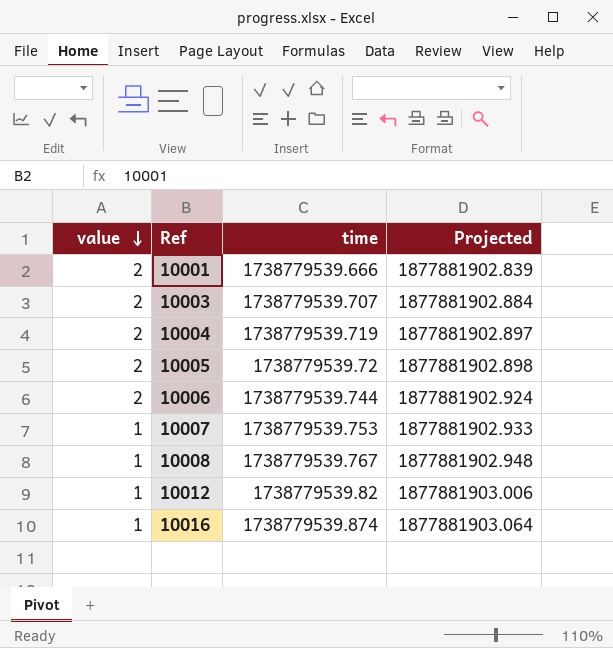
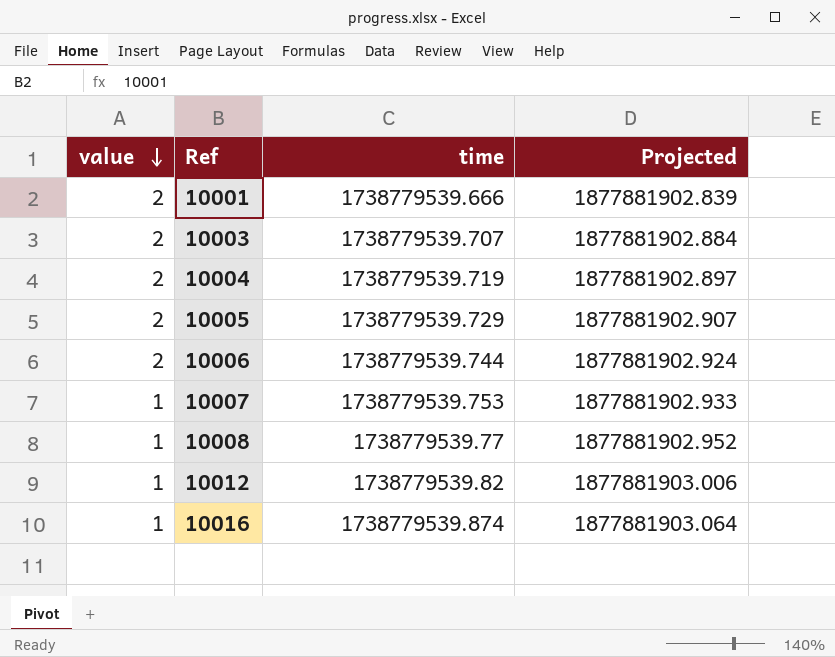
10005 | time: 1738779539.72 -> 1738779539.729
10005 | Projected: 1877881902.898 -> 1877881902.907
10008 | time: 1738779539.767 -> 1738779539.77
10008 | Projected: 1877881902.948 -> 1877881902.952

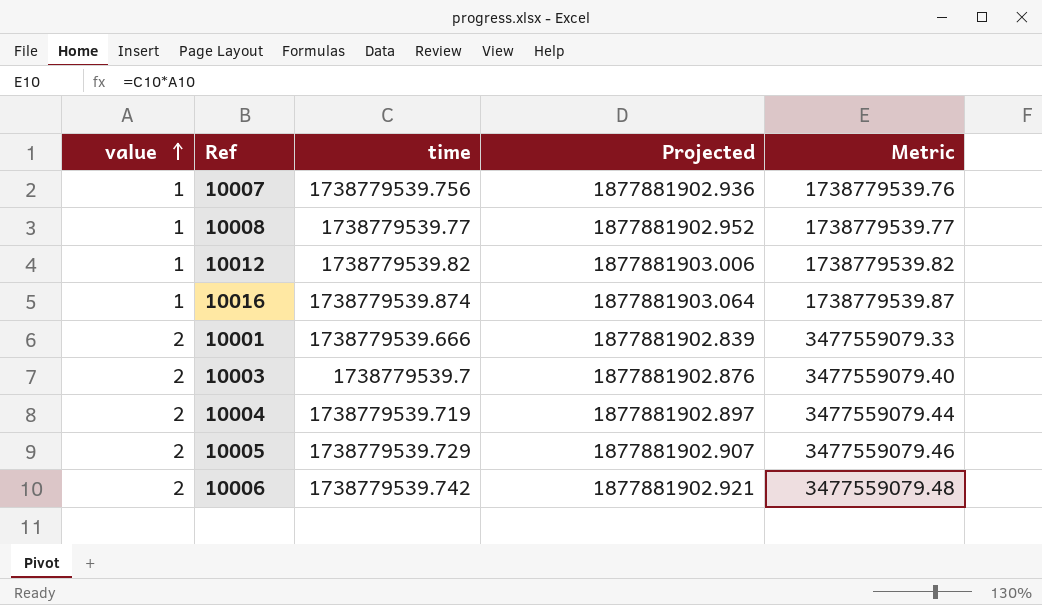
row order: value descending -> value ascending
column Metric | formula: none -> [value] * [time]
10007 | time: 1738779539.753 -> 1738779539.756
10007 | Projected: 1877881902.933 -> 1877881902.936
10003 | time: 1738779539.707 -> 1738779539.7
10003 | Projected: 1877881902.884 -> 1877881902.876
10006 | time: 1738779539.744 -> 1738779539.742
10006 | Projected: 1877881902.924 -> 1877881902.921

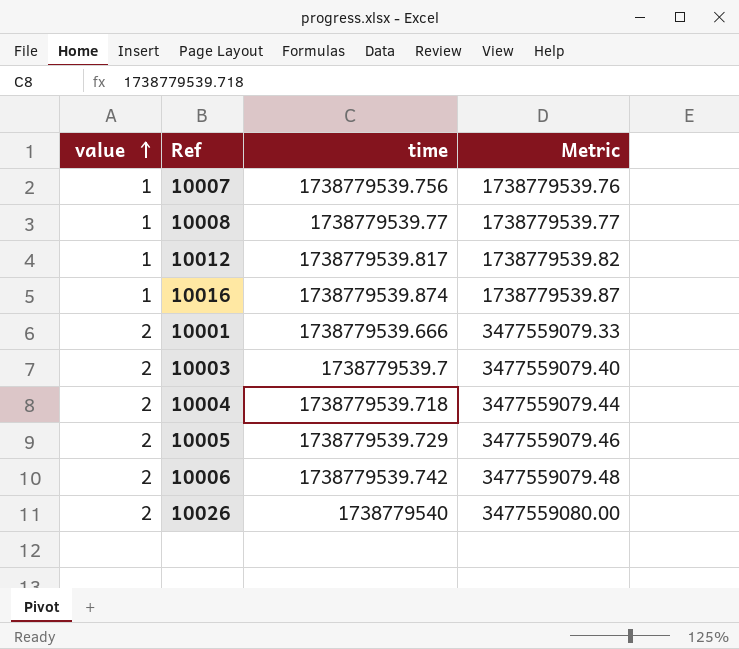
column Projected | formula: [time] * 1.08 -> none
10012 | time: 1738779539.82 -> 1738779539.817
10004 | time: 1738779539.719 -> 1738779539.718
row 10026: none -> 2 | 1738779540 | 3477559080.00

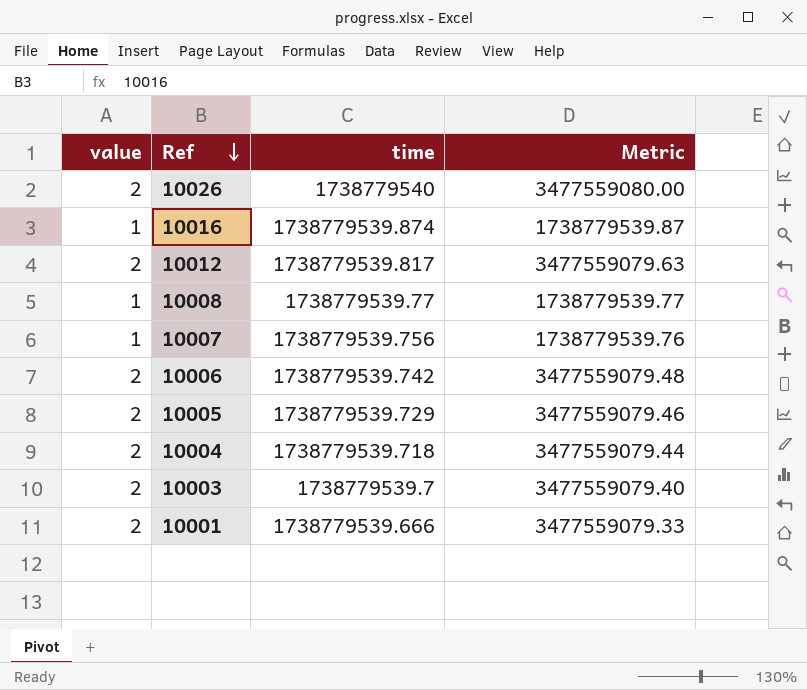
row order: value ascending -> Ref descending
10012 | value: 1 -> 2
10012 | Metric: 1738779539.82 -> 3477559079.63

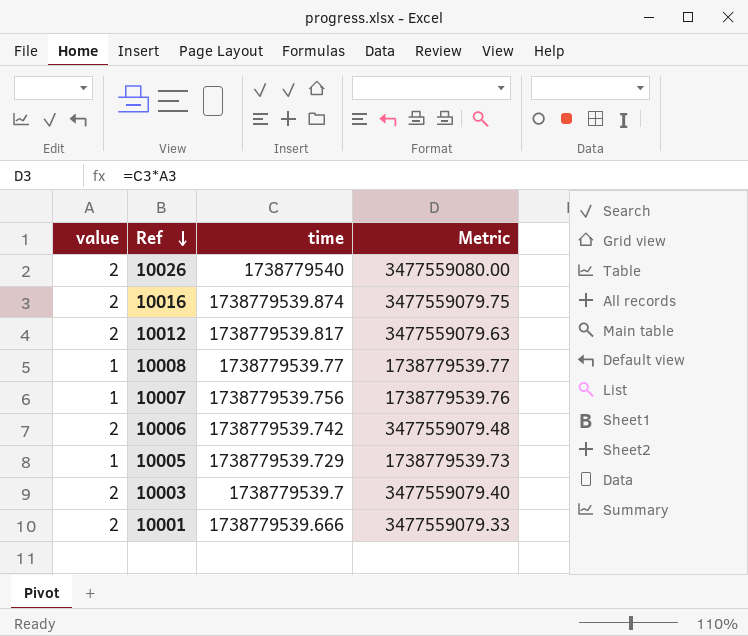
row 10004: 2 | 1738779539.718 | 3477559079.44 -> none
10016 | value: 1 -> 2
10016 | Metric: 1738779539.87 -> 3477559079.75
10005 | value: 2 -> 1
10005 | Metric: 3477559079.46 -> 1738779539.73

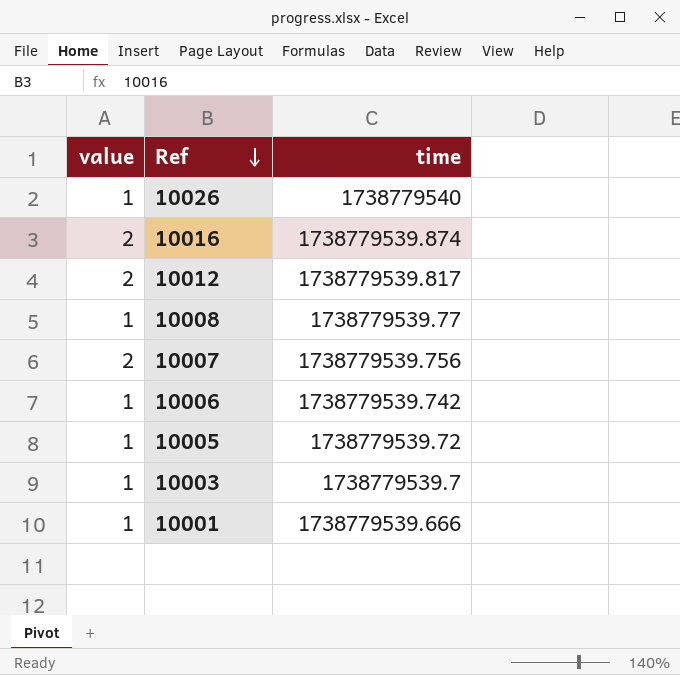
column Metric | formula: [value] * [time] -> none
10026 | value: 2 -> 1
10007 | value: 1 -> 2
10006 | value: 2 -> 1
10005 | time: 1738779539.729 -> 1738779539.72
10003 | value: 2 -> 1
10001 | value: 2 -> 1

